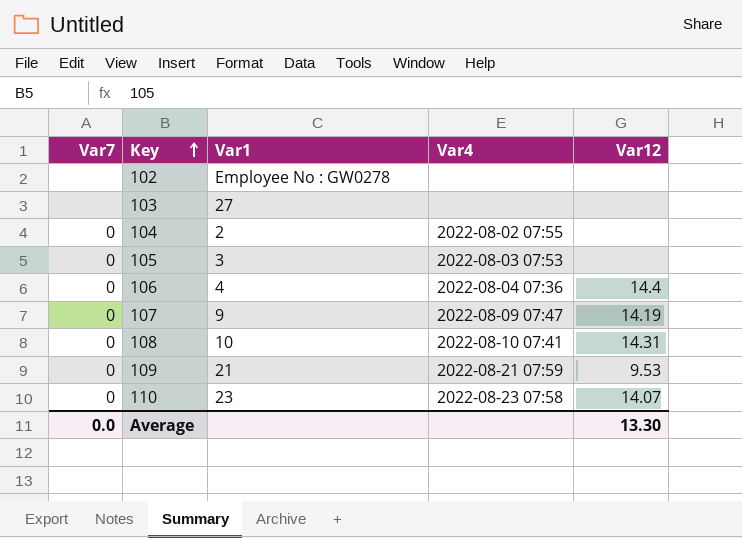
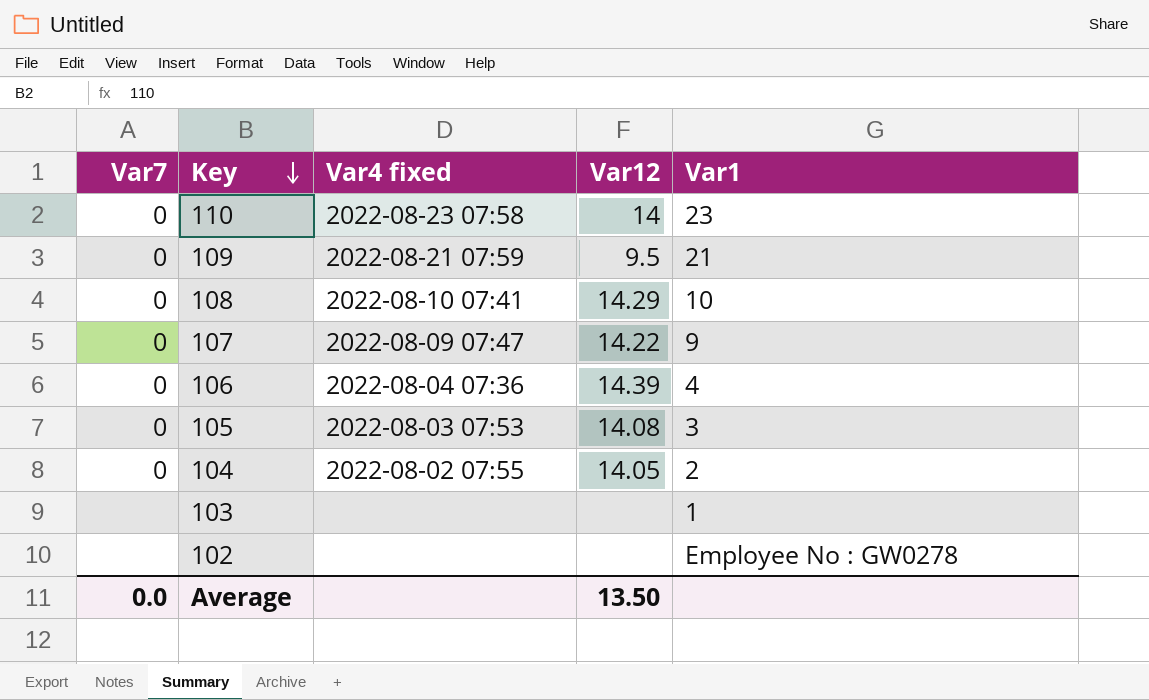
row order: Key ascending -> Key descending
column name: Var4 -> Var4 fixed
column Var1 | position: 3 -> 5
110 | Var12: 14.07 -> 14
109 | Var12: 9.53 -> 9.5
108 | Var12: 14.31 -> 14.29
107 | Var12: 14.19 -> 14.22
106 | Var12: 14.4 -> 14.39
105 | Var12: none -> 14.08
104 | Var12: none -> 14.05
103 | Var1: 27 -> 1
Average | Var12: 13.30 -> 13.50

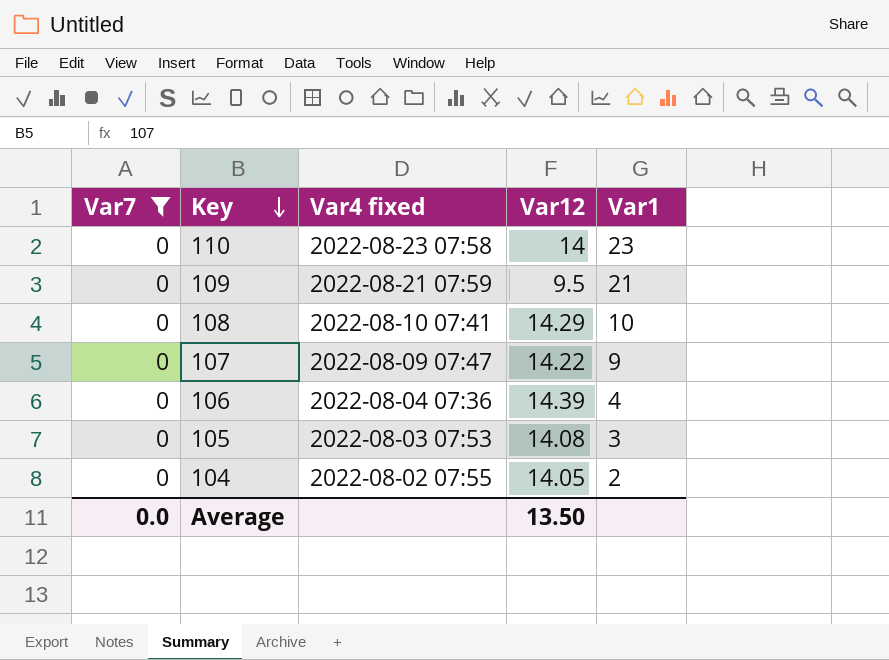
filter: none -> Var7 = 0

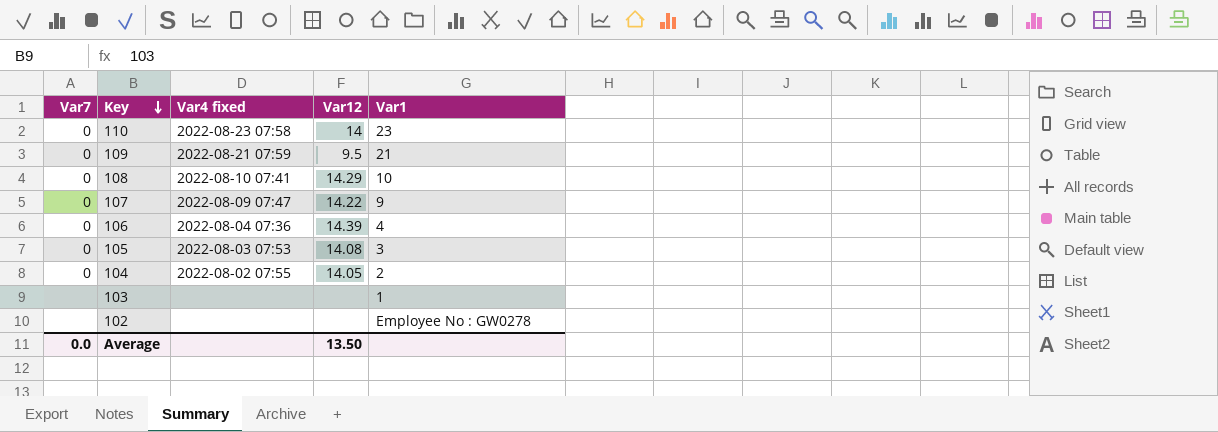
filter: Var7 = 0 -> none

